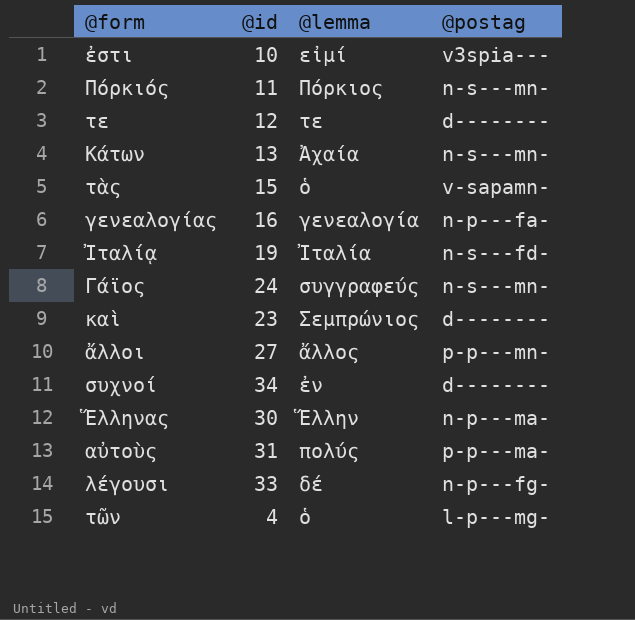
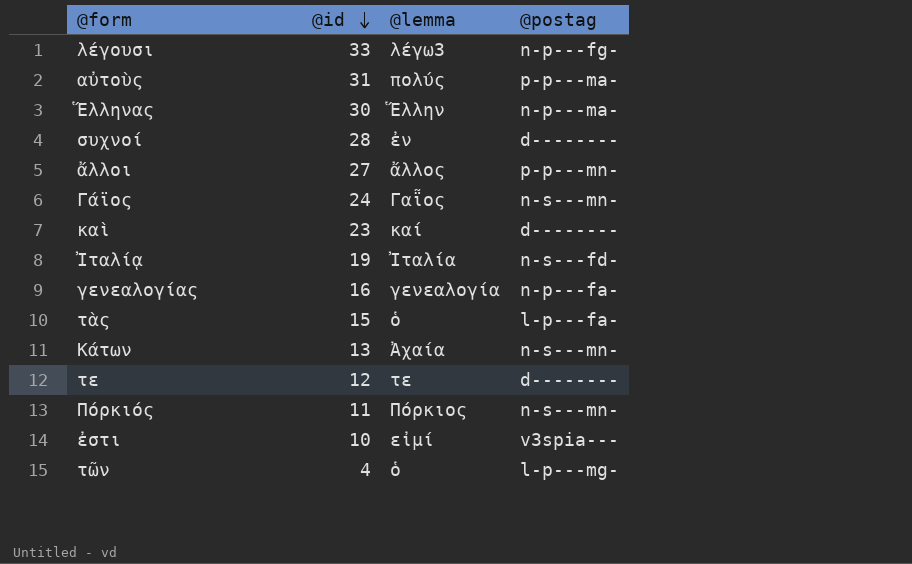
row order: none -> @id descending
λέγουσι | @lemma: δέ -> λέγω3
συχνοί | @id: 34 -> 28
Γάϊος | @lemma: συγγραφεύς -> Γαῗος
καὶ | @lemma: Σεμπρώνιος -> καί
τὰς | @postag: v-sapamn- -> l-p---fa-

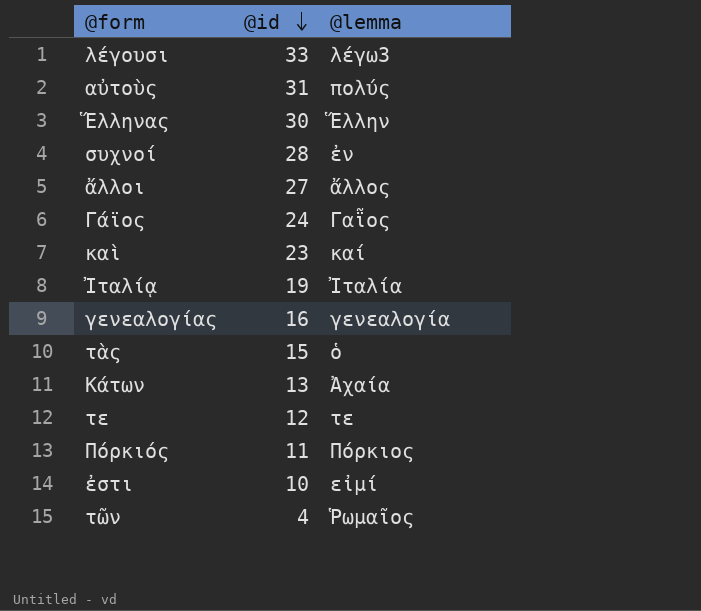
column @postag | position: 4 -> none
τῶν | @lemma: ὁ -> Ῥωμαῖος

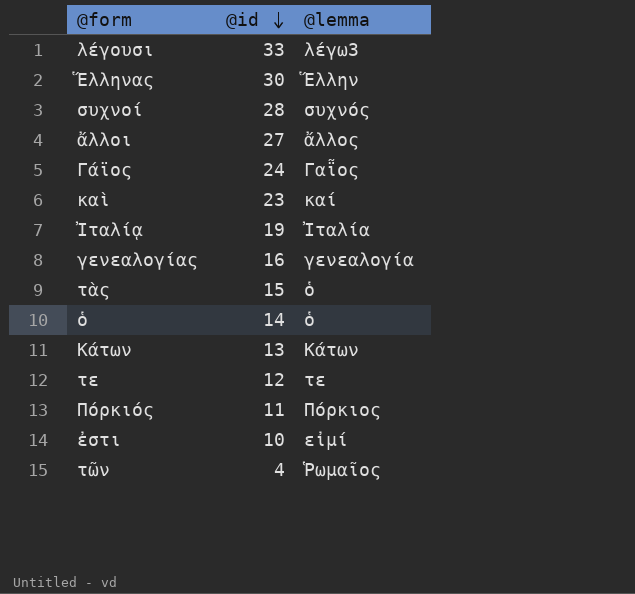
row αὐτοὺς: 31 | πολύς -> none
συχνοί | @lemma: ἐν -> συχνός
row ὁ: none -> 14 | ὁ
Κάτων | @lemma: Ἀχαία -> Κάτων

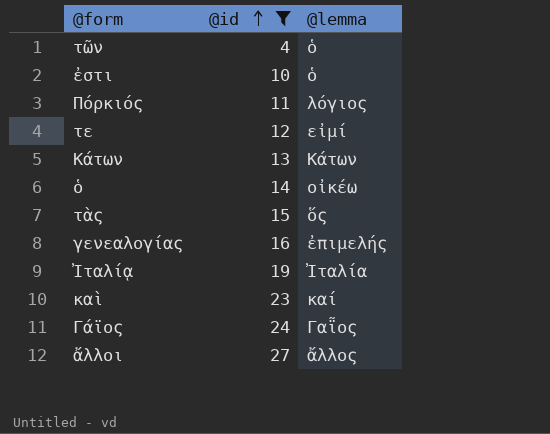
filter: none -> @id <= 27
row order: @id descending -> @id ascending
τῶν | @lemma: Ῥωμαῖος -> ὁ
ἐστι | @lemma: εἰμί -> ὁ
Πόρκιός | @lemma: Πόρκιος -> λόγιος
τε | @lemma: τε -> εἰμί
ὁ | @lemma: ὁ -> οἰκέω
τὰς | @lemma: ὁ -> ὅς
γενεαλογίας | @lemma: γενεαλογία -> ἐπιμελής

